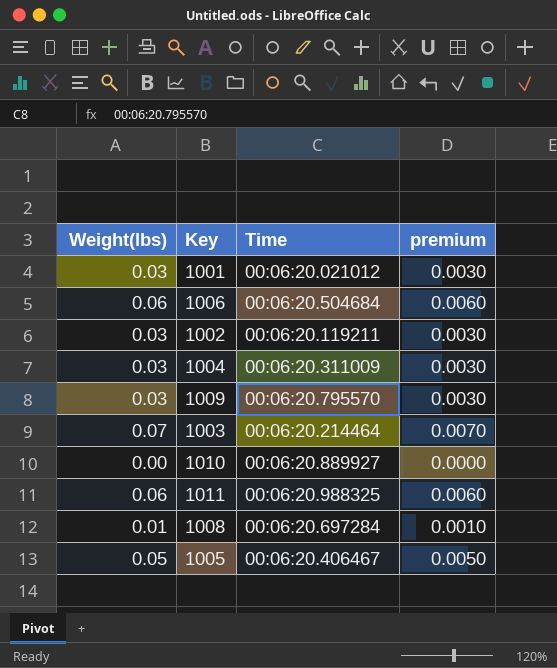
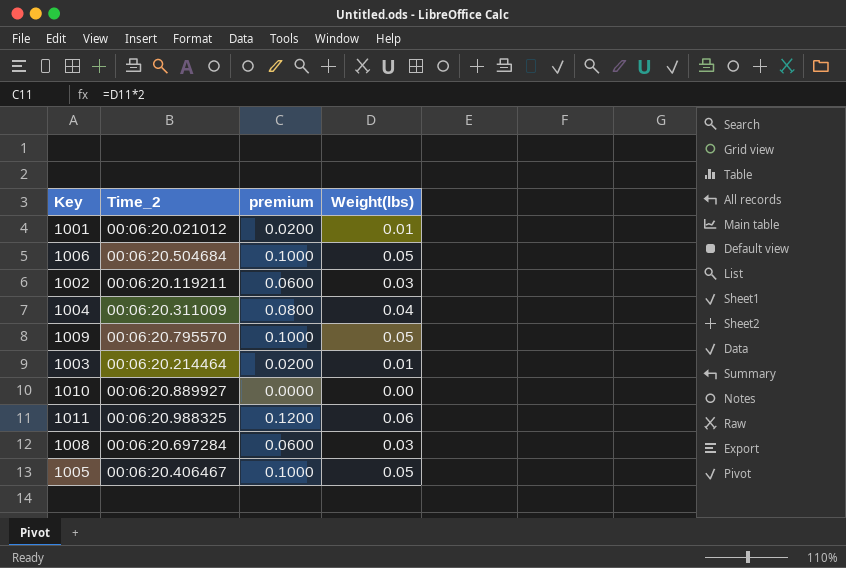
column name: Time -> Time_2
column premium | formula: [Weight(lbs)] * 0.1 -> [Weight(lbs)] * 2
column Weight(lbs) | position: 1 -> 4
1001 | Weight(lbs): 0.03 -> 0.01
1006 | Weight(lbs): 0.06 -> 0.05
1004 | Weight(lbs): 0.03 -> 0.04
1009 | Weight(lbs): 0.03 -> 0.05
1003 | Weight(lbs): 0.07 -> 0.01
1008 | Weight(lbs): 0.01 -> 0.03

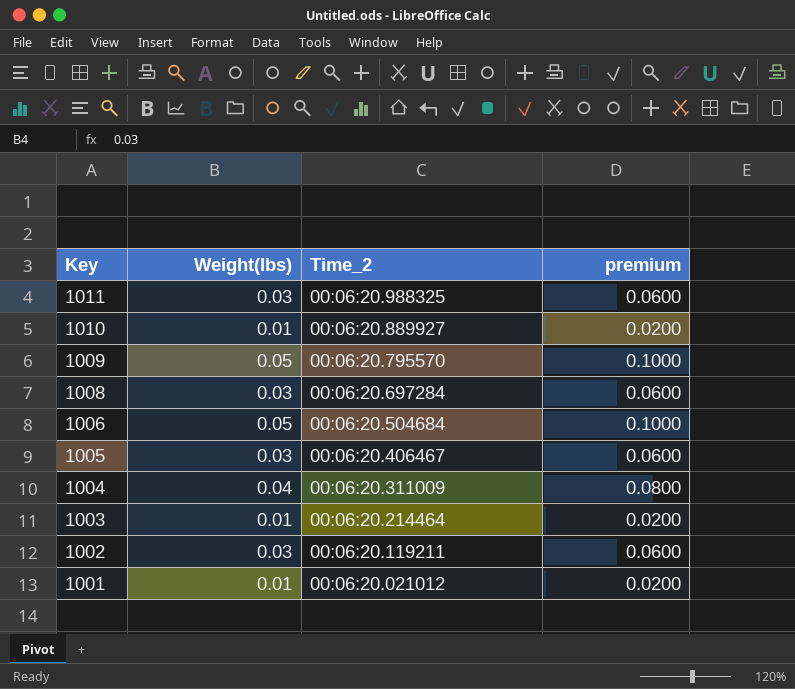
row order: none -> Key descending
column Weight(lbs) | position: 4 -> 2
1011 | Weight(lbs): 0.06 -> 0.03
1011 | premium: 0.1200 -> 0.0600
1010 | Weight(lbs): 0.00 -> 0.01
1010 | premium: 0.0000 -> 0.0200
1005 | Weight(lbs): 0.05 -> 0.03
1005 | premium: 0.1000 -> 0.0600

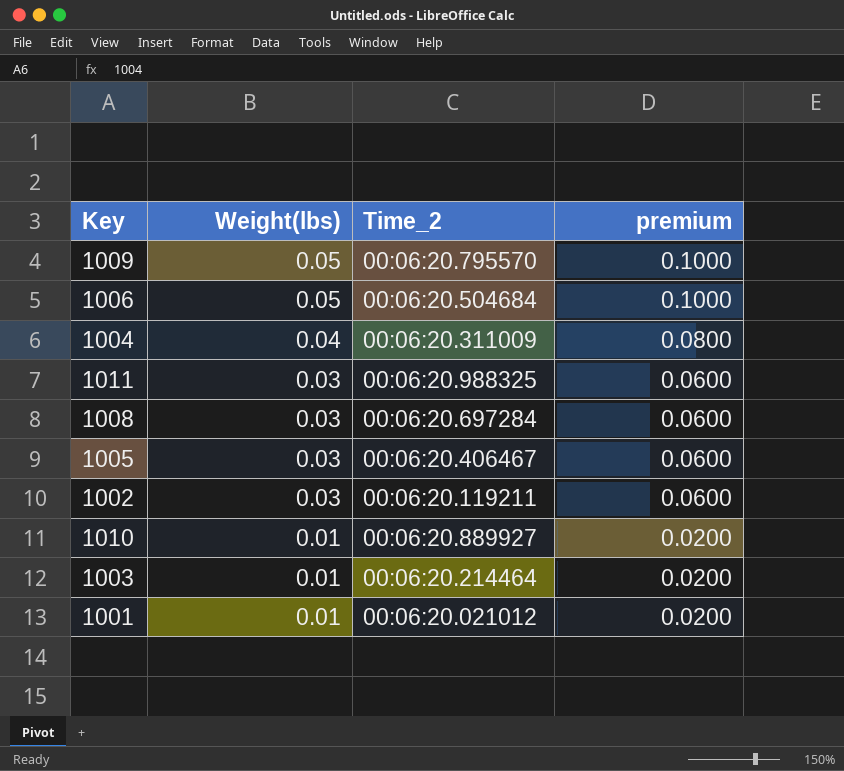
row order: Key descending -> Weight(lbs) descending

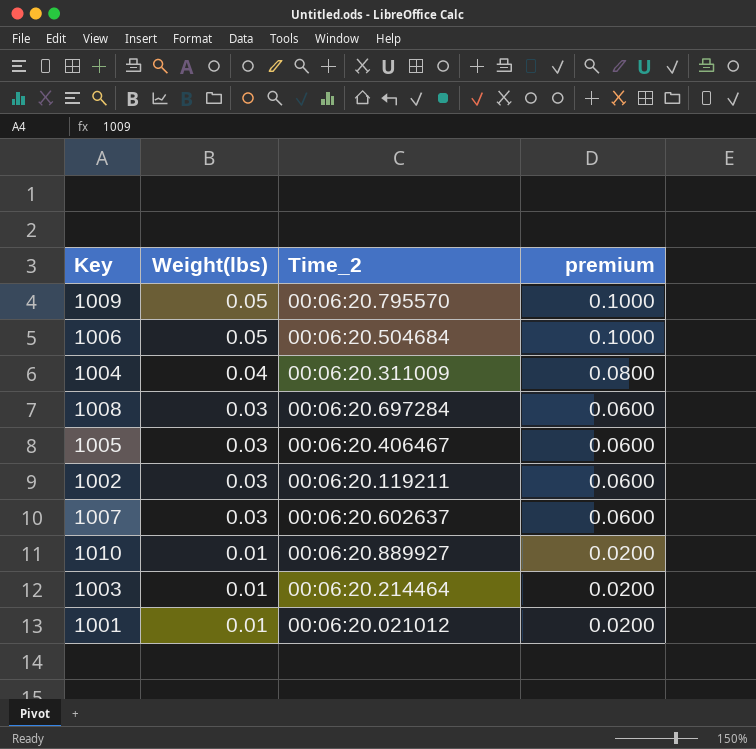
row 1011: 0.03 | 00:06:20.988325 | 0.0600 -> none
row 1007: none -> 0.03 | 00:06:20.602637 | 0.0600

